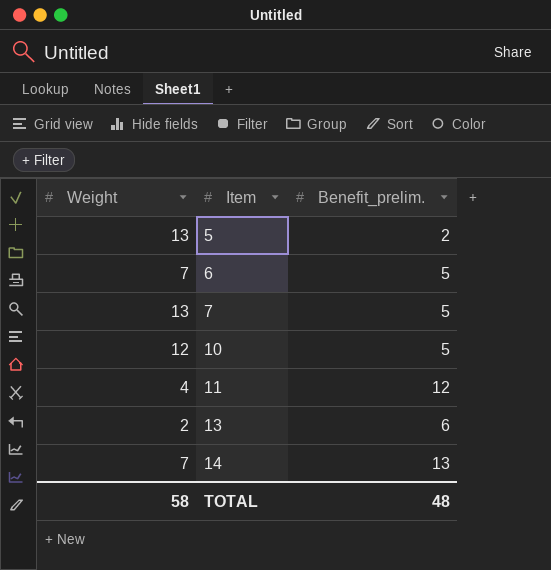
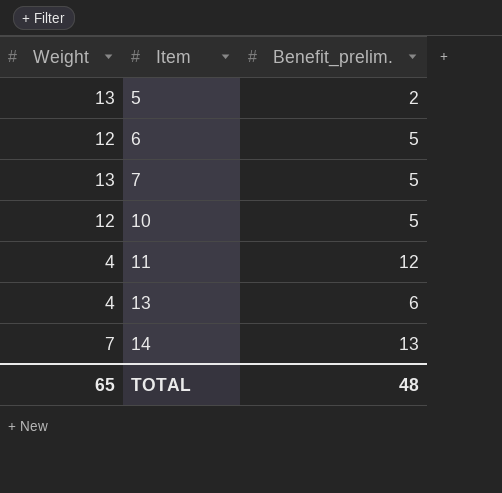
6 | Weight: 7 -> 12
13 | Weight: 2 -> 4
TOTAL | Weight: 58 -> 65

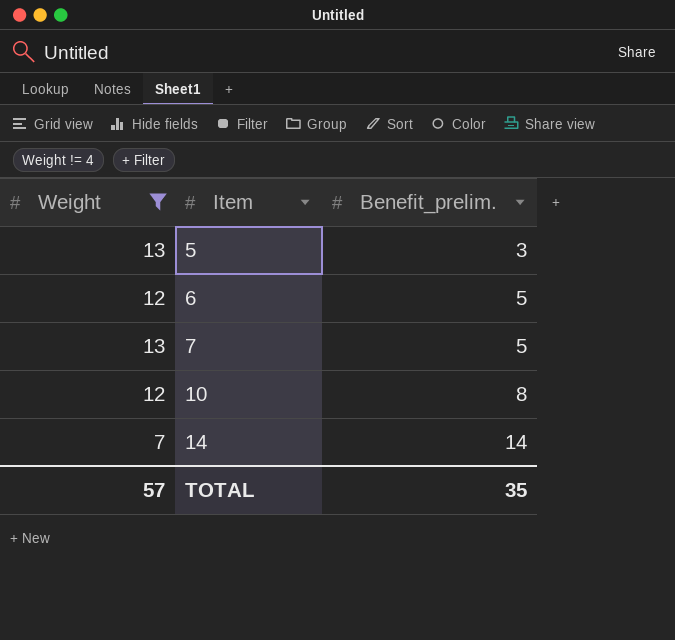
filter: none -> Weight != 4
5 | Benefit_prelim.: 2 -> 3
10 | Benefit_prelim.: 5 -> 8
14 | Benefit_prelim.: 13 -> 14
TOTAL | Weight: 65 -> 57
TOTAL | Benefit_prelim.: 48 -> 35

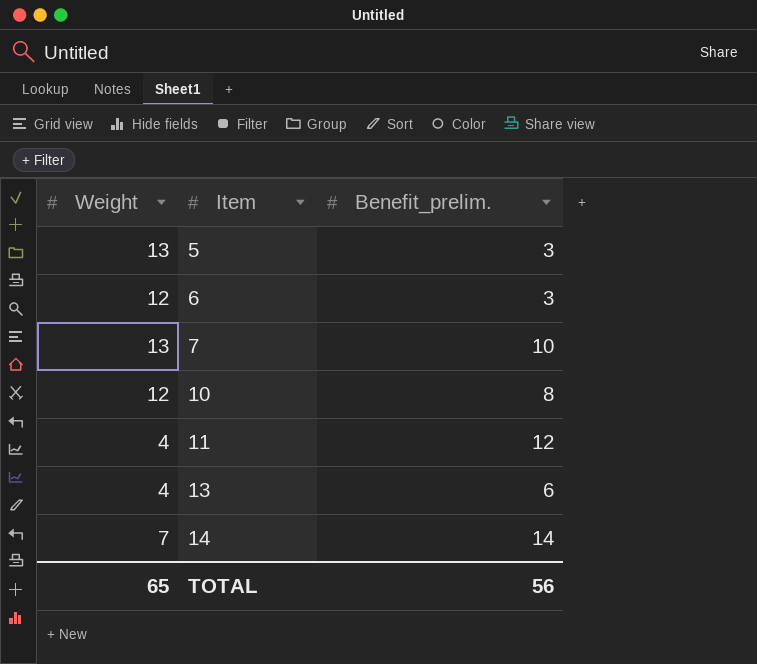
filter: Weight != 4 -> none
6 | Benefit_prelim.: 5 -> 3
7 | Benefit_prelim.: 5 -> 10
TOTAL | Weight: 57 -> 65
TOTAL | Benefit_prelim.: 35 -> 56

